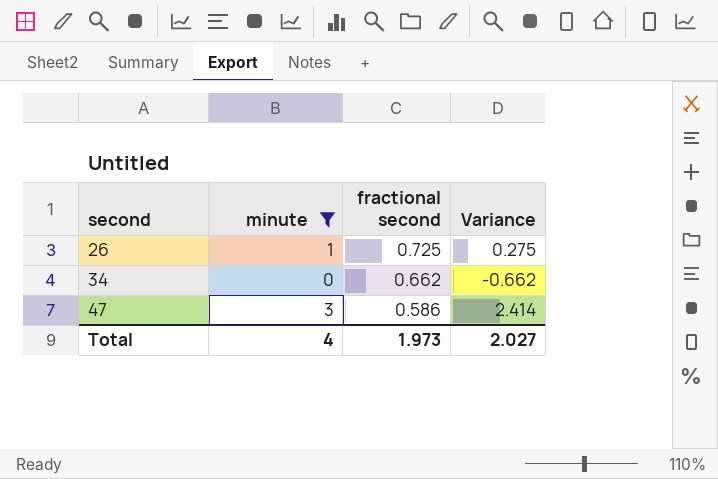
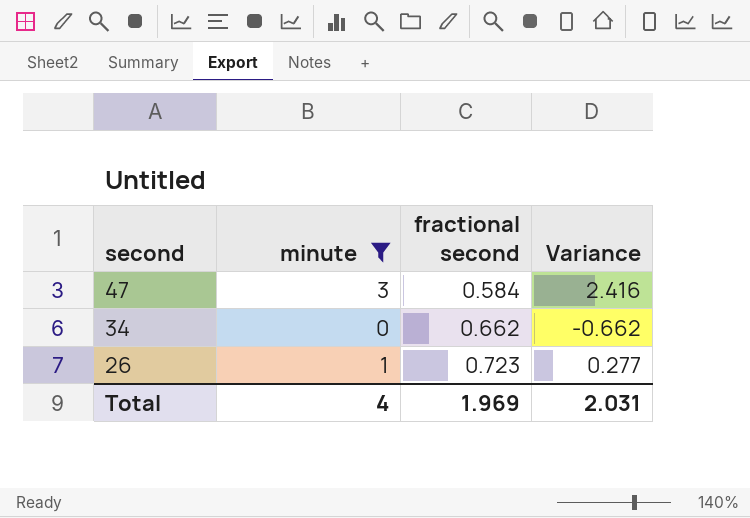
row order: second ascending -> second descending
47 | fractional second: 0.586 -> 0.584
47 | Variance: 2.414 -> 2.416
26 | fractional second: 0.725 -> 0.723
26 | Variance: 0.275 -> 0.277
Total | fractional second: 1.973 -> 1.969
Total | Variance: 2.027 -> 2.031

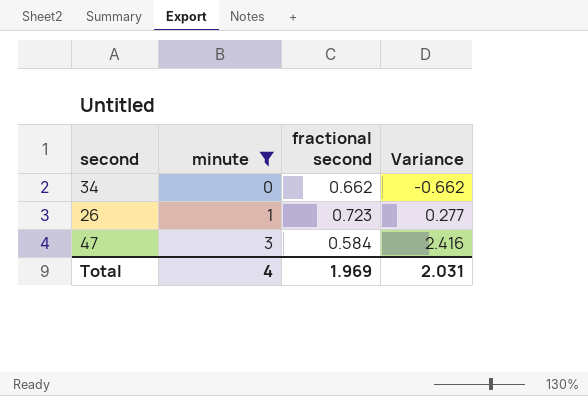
row order: second descending -> minute ascending

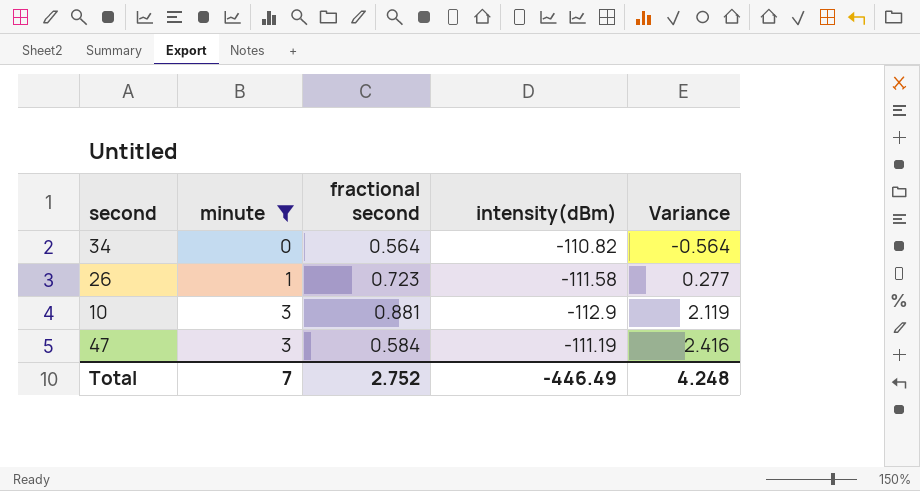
column intensity(dBm) | position: none -> 4
34 | fractional second: 0.662 -> 0.564
34 | Variance: -0.662 -> -0.564
row 10: none -> 3 | 0.881 | -112.9 | 2.119
Total | minute: 4 -> 7
Total | fractional second: 1.969 -> 2.752
Total | Variance: 2.031 -> 4.248

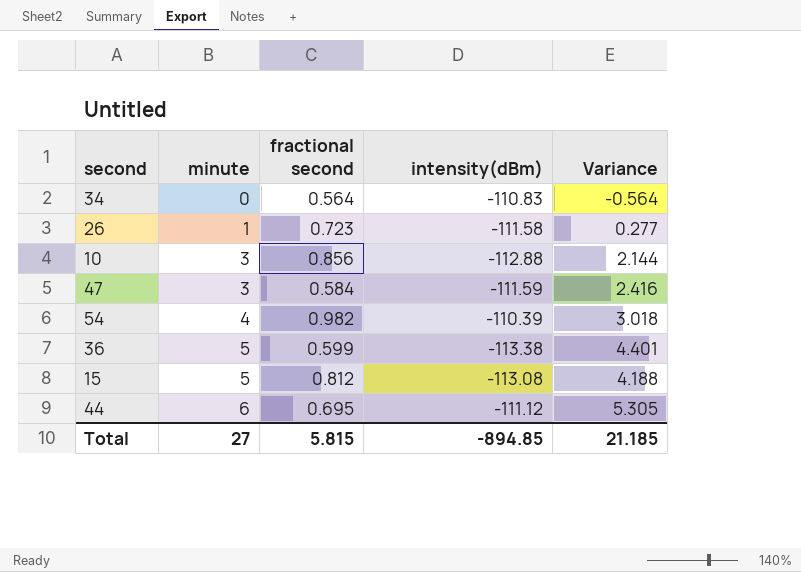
filter: minute <= 3 -> none
34 | intensity(dBm): -110.82 -> -110.83
10 | fractional second: 0.881 -> 0.856
10 | intensity(dBm): -112.9 -> -112.88
10 | Variance: 2.119 -> 2.144
47 | intensity(dBm): -111.19 -> -111.59
Total | minute: 7 -> 27
Total | fractional second: 2.752 -> 5.815
Total | intensity(dBm): -446.49 -> -894.85
Total | Variance: 4.248 -> 21.185

